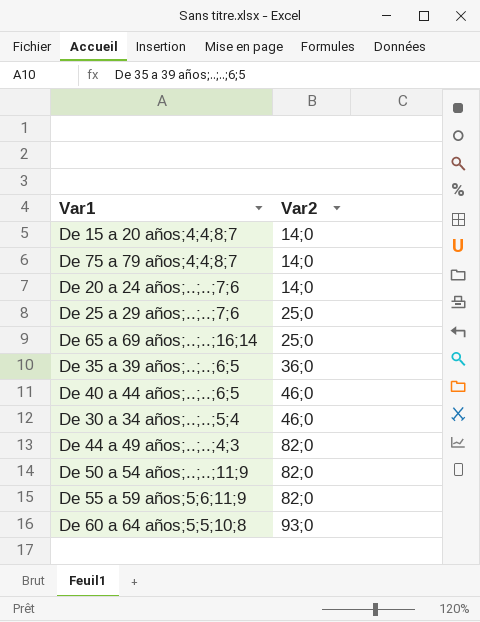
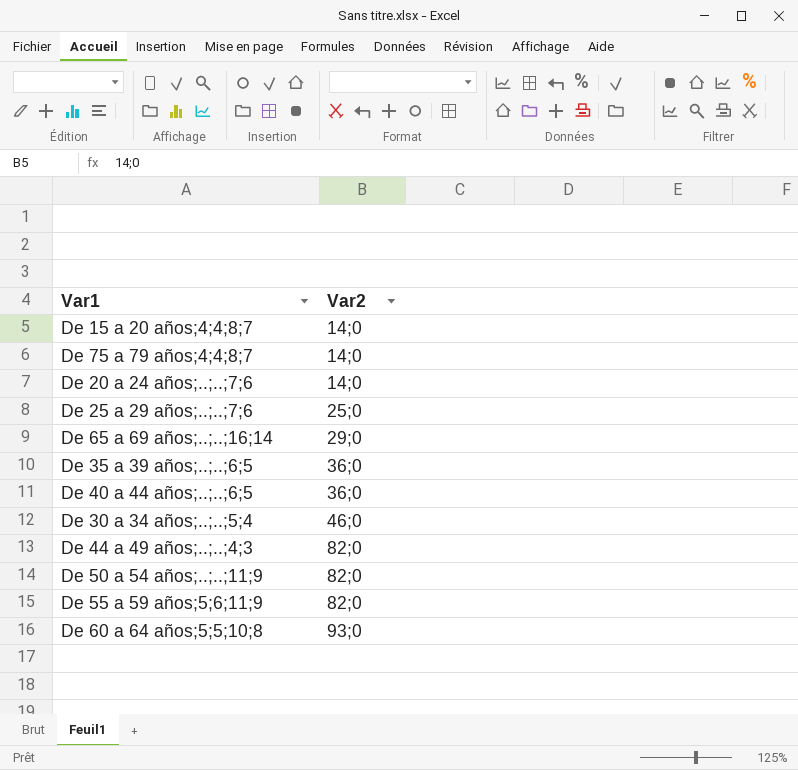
De 65 a 69 años;..;..;16;14 | Var2: 25;0 -> 29;0
De 40 a 44 años;..;..;6;5 | Var2: 46;0 -> 36;0

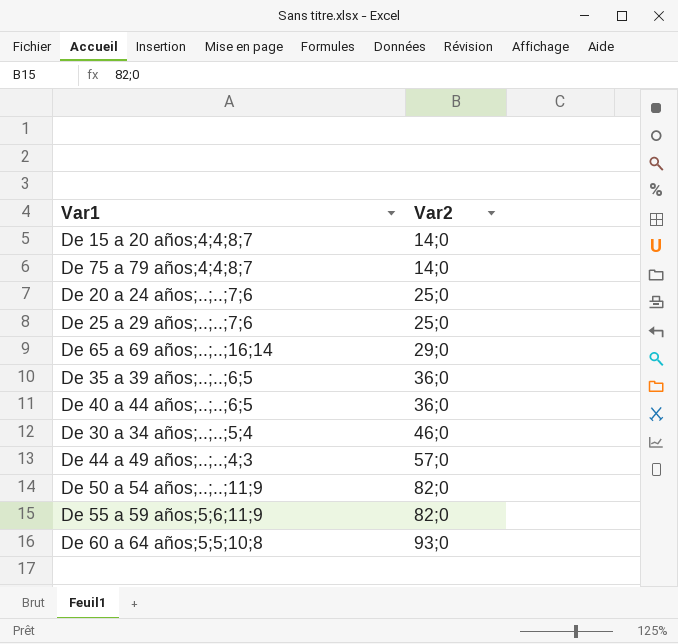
De 20 a 24 años;..;..;7;6 | Var2: 14;0 -> 25;0
De 44 a 49 años;..;..;4;3 | Var2: 82;0 -> 57;0

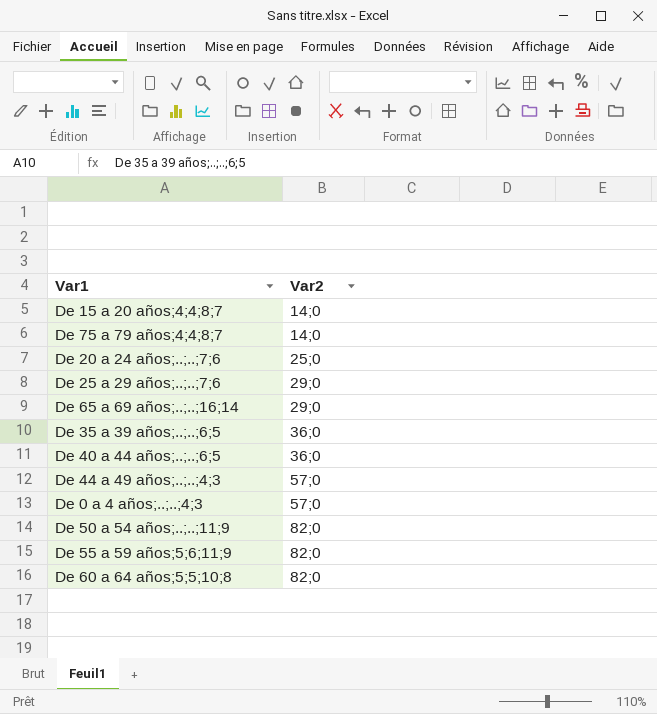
row De 30 a 34 años;..;..;5;4: 46;0 -> none
De 25 a 29 años;..;..;7;6 | Var2: 25;0 -> 29;0
row De 0 a 4 años;..;..;4;3: none -> 57;0
De 60 a 64 años;5;5;10;8 | Var2: 93;0 -> 82;0

